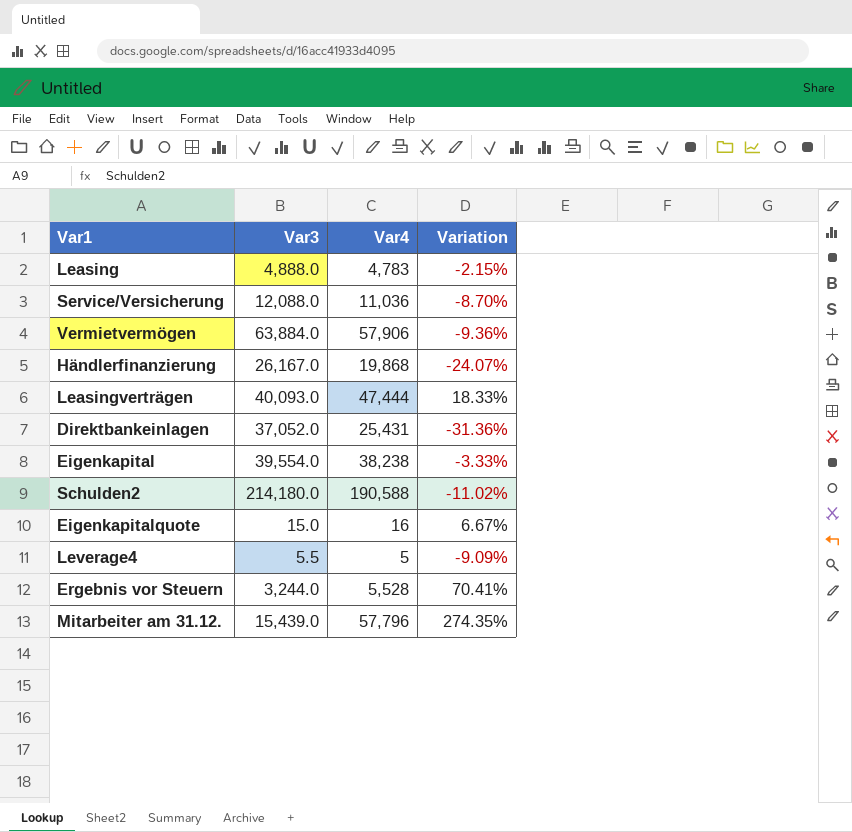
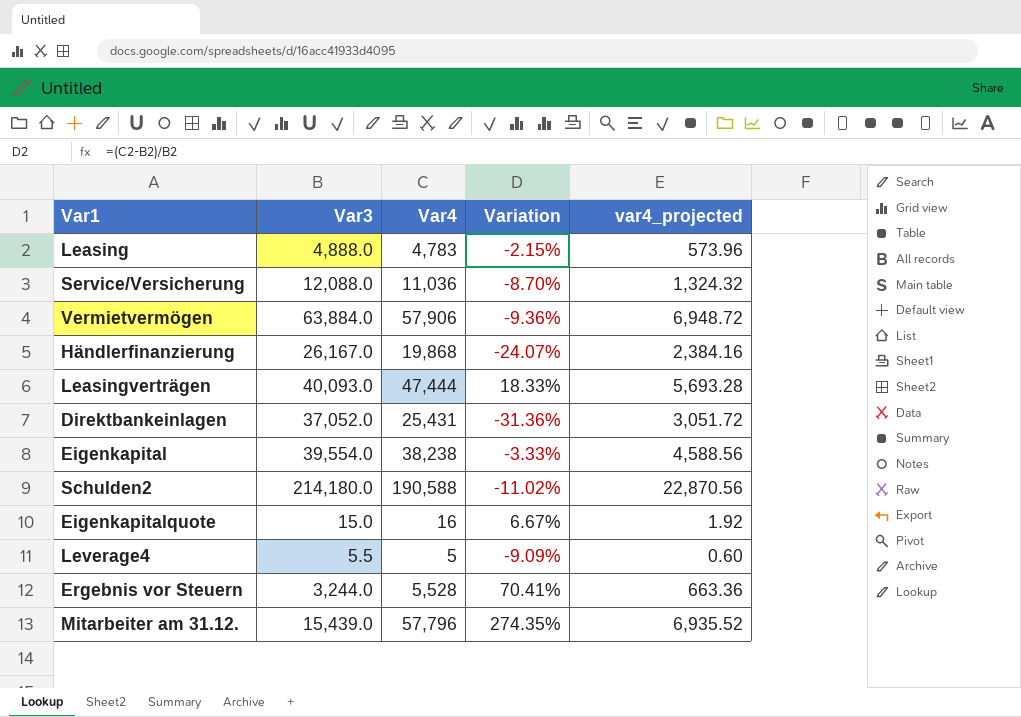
column var4_projected | formula: none -> [Var4] * 0.12

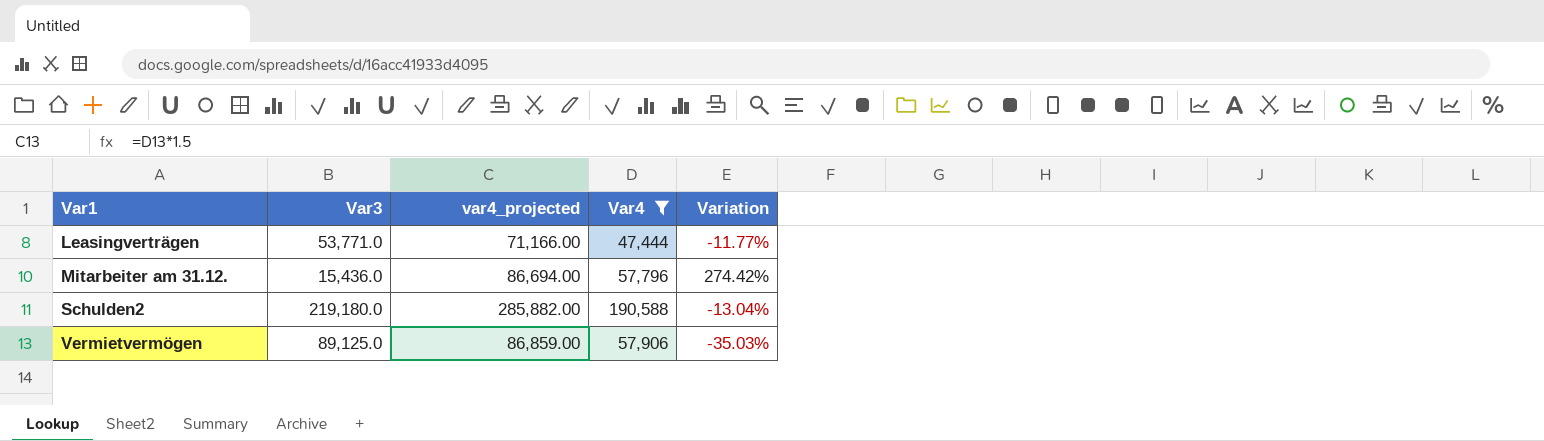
filter: none -> Var4 >= 47,444
row order: none -> Var1 ascending
column var4_projected | formula: [Var4] * 0.12 -> [Var4] * 1.5
column var4_projected | position: 5 -> 3
Leasingverträgen | Var3: 40,093.0 -> 53,771.0
Leasingverträgen | Variation: 18.33% -> -11.77%
Mitarbeiter am 31.12. | Var3: 15,439.0 -> 15,436.0
Mitarbeiter am 31.12. | Variation: 274.35% -> 274.42%
Schulden2 | Var3: 214,180.0 -> 219,180.0
Schulden2 | Variation: -11.02% -> -13.04%
Vermietvermögen | Var3: 63,884.0 -> 89,125.0
Vermietvermögen | Variation: -9.36% -> -35.03%

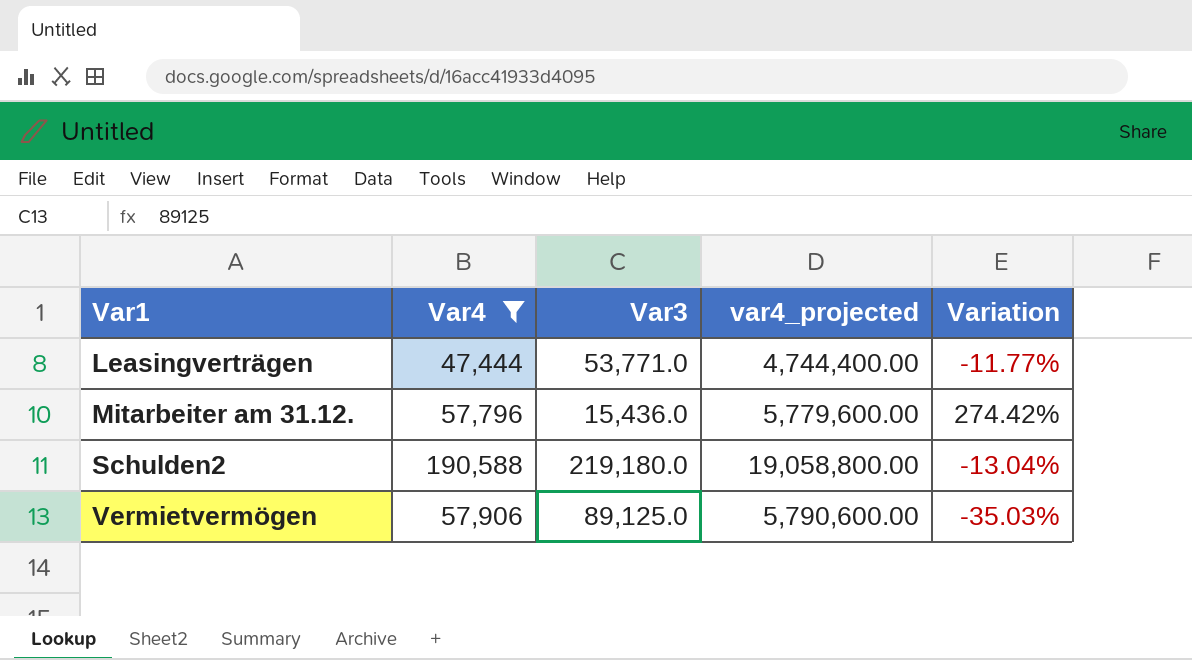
column Var4 | position: 4 -> 2
column var4_projected | formula: [Var4] * 1.5 -> [Var4] * 100

